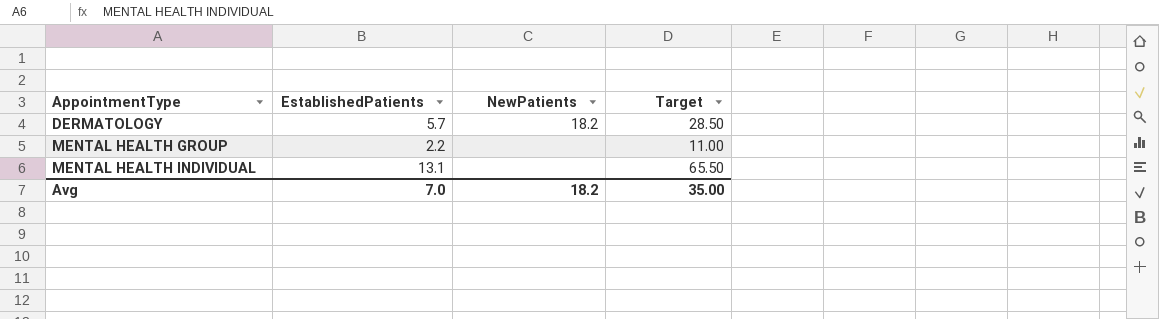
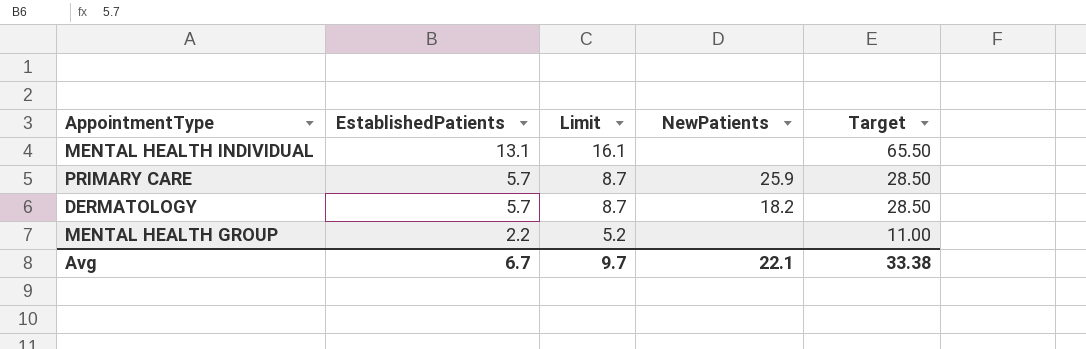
row order: AppointmentType ascending -> EstablishedPatients descending
column Limit | formula: none -> [EstablishedPatients] + 3
row PRIMARY CARE: none -> 5.7 | 8.7 | 25.9 | 28.50
Avg | EstablishedPatients: 7.0 -> 6.7
Avg | NewPatients: 18.2 -> 22.1
Avg | Target: 35.00 -> 33.38

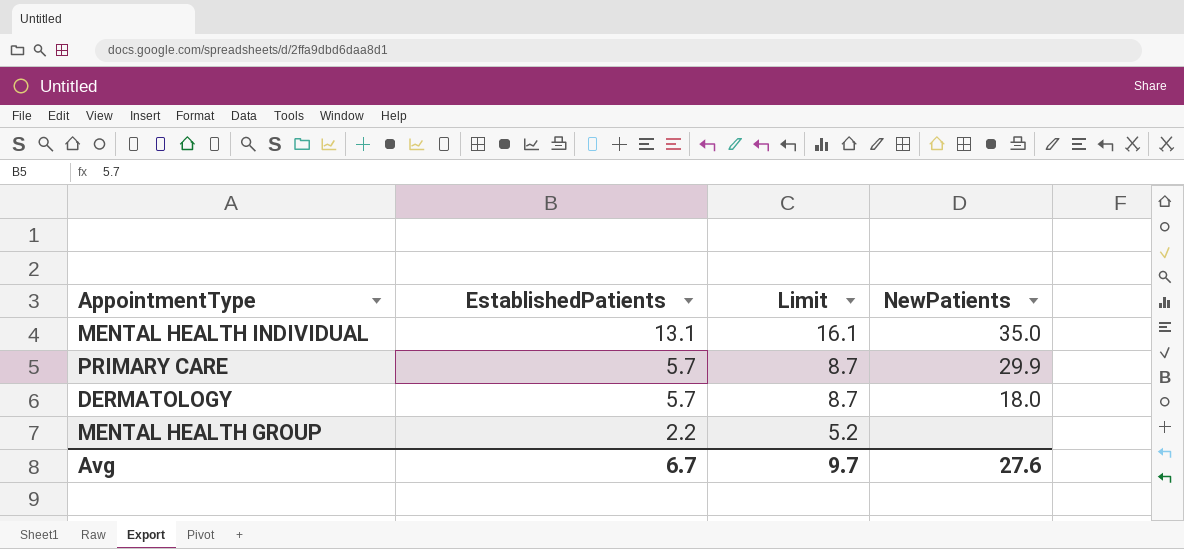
column Target | formula: [EstablishedPatients] * 5 -> none
MENTAL HEALTH INDIVIDUAL | NewPatients: none -> 35.0
PRIMARY CARE | NewPatients: 25.9 -> 29.9
DERMATOLOGY | NewPatients: 18.2 -> 18.0
Avg | NewPatients: 22.1 -> 27.6

